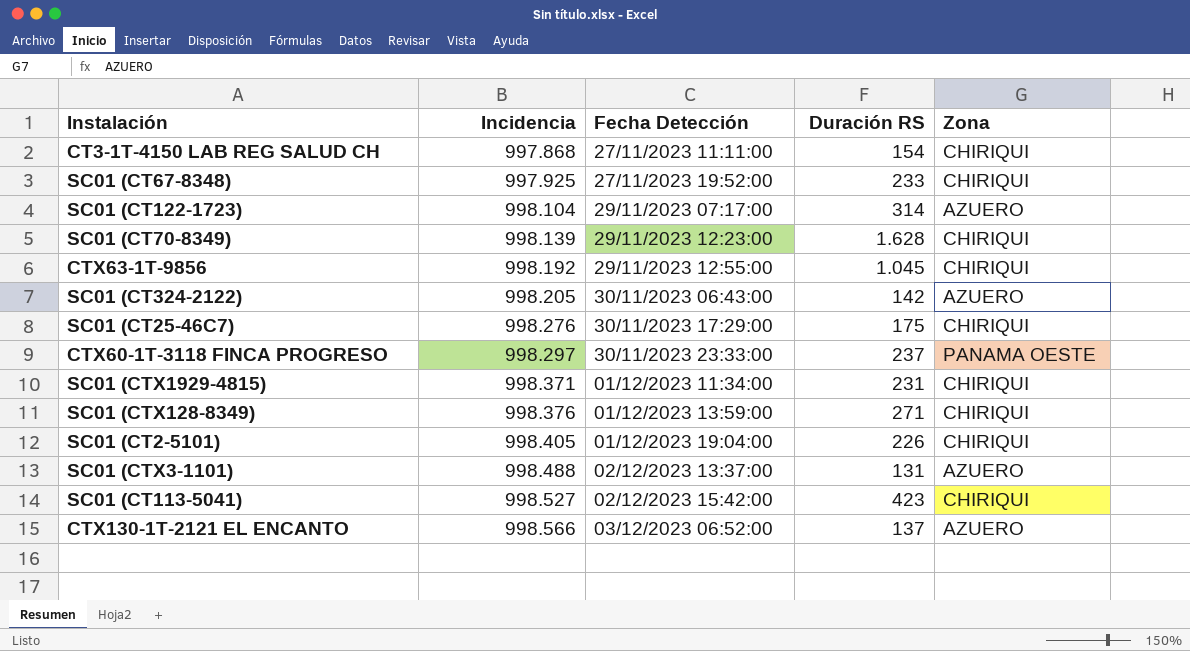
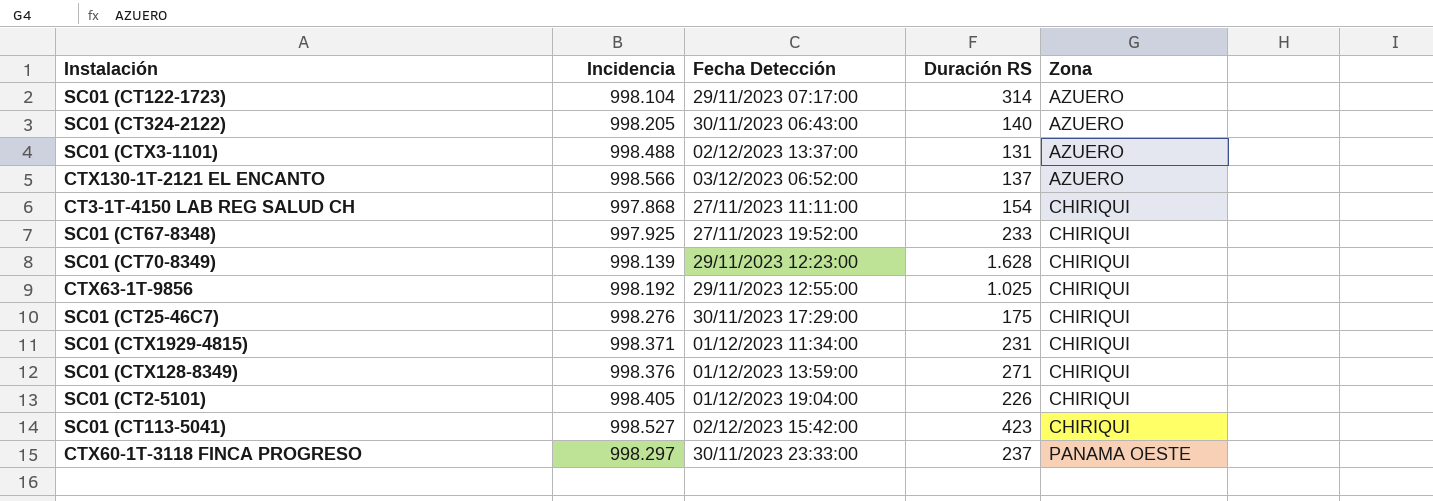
row order: Incidencia ascending -> Zona ascending
SC01 (CT324-2122) | Duración RS: 142 -> 140
CTX63-1T-9856 | Duración RS: 1.045 -> 1.025

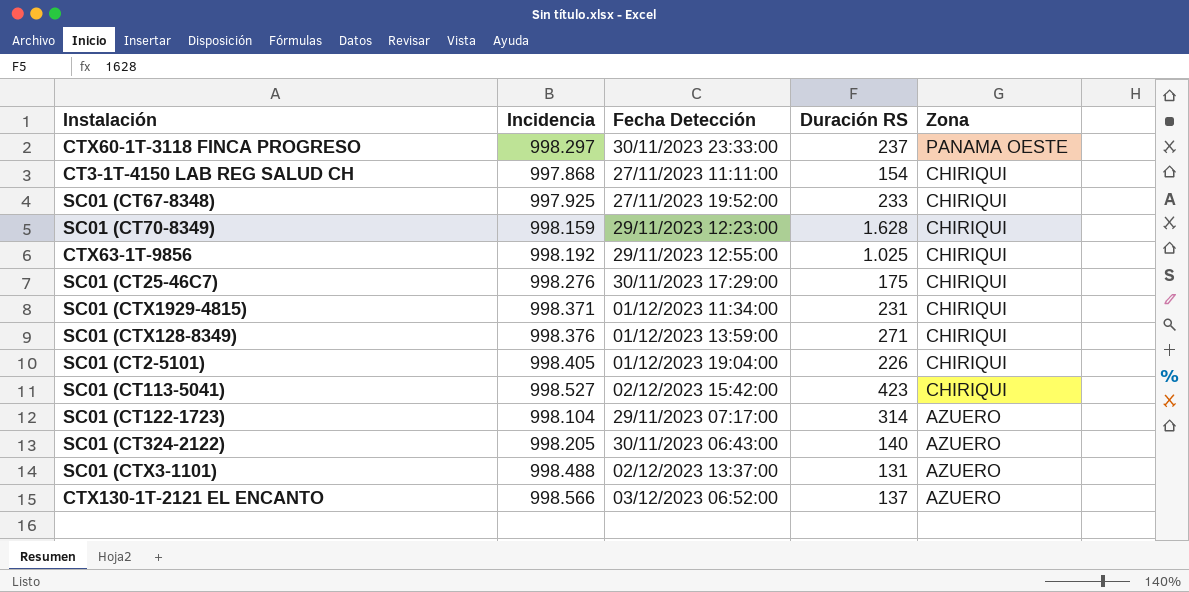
row order: Zona ascending -> Zona descending
SC01 (CT70-8349) | Incidencia: 998.139 -> 998.159

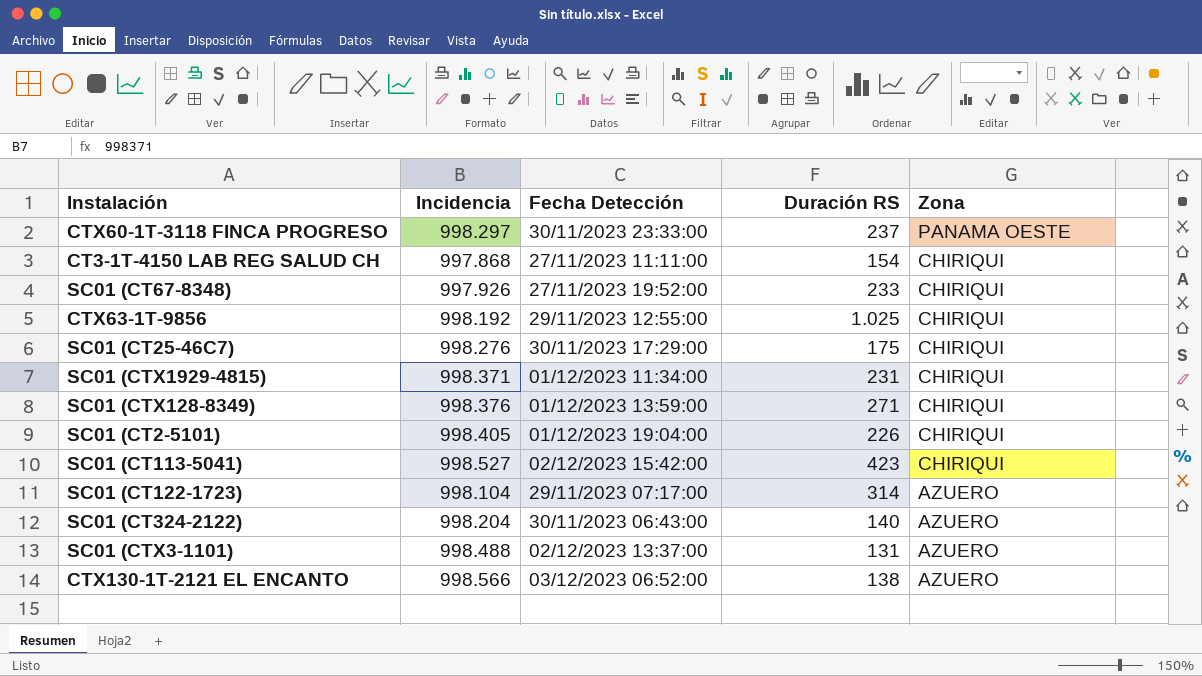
row SC01 (CT70-8349): 998.159 | 29/11/2023 12:23:00 | 1.628 | CHIRIQUI -> none
SC01 (CT67-8348) | Incidencia: 997.925 -> 997.926
SC01 (CT324-2122) | Incidencia: 998.205 -> 998.204
CTX130-1T-2121 EL ENCANTO | Duración RS: 137 -> 138

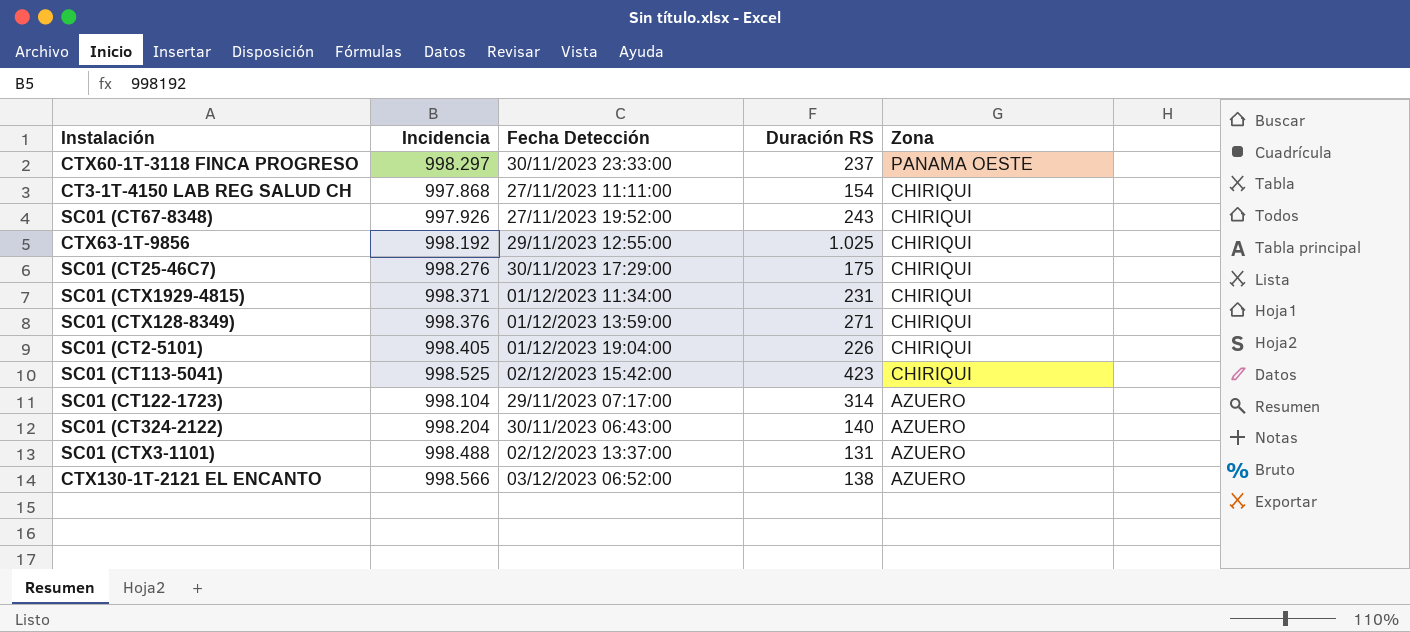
SC01 (CT67-8348) | Duración RS: 233 -> 243
SC01 (CT113-5041) | Incidencia: 998.527 -> 998.525

